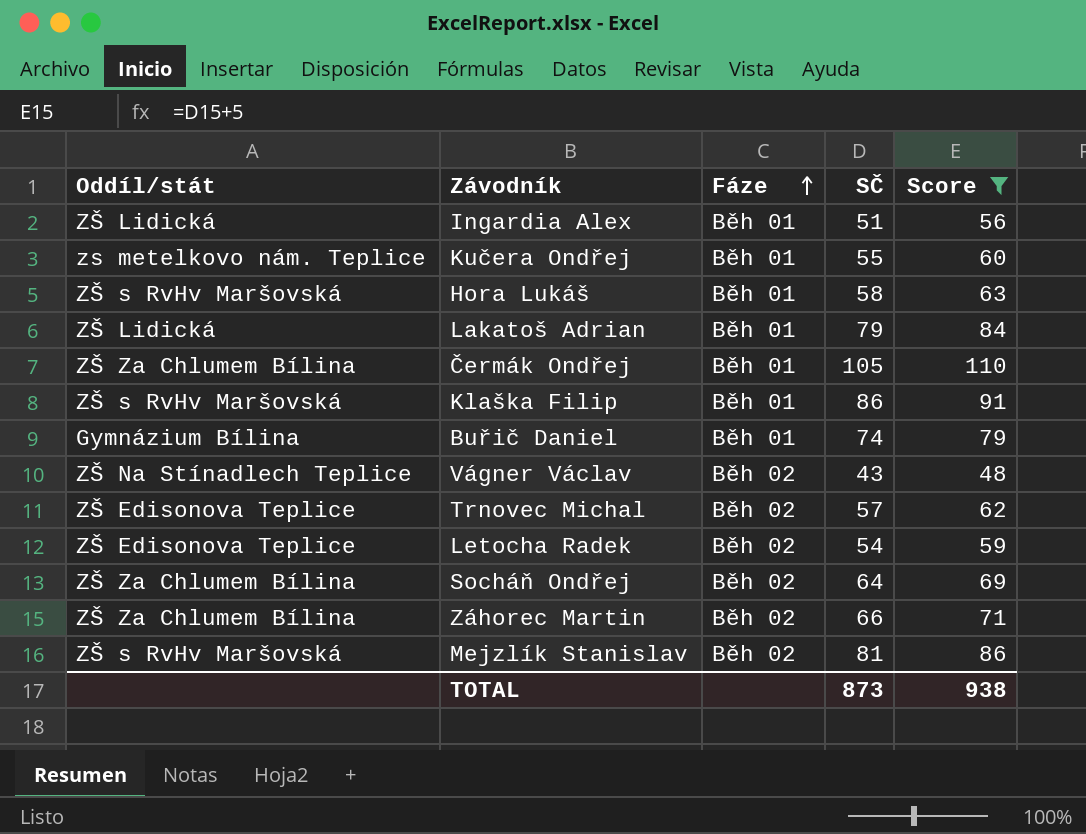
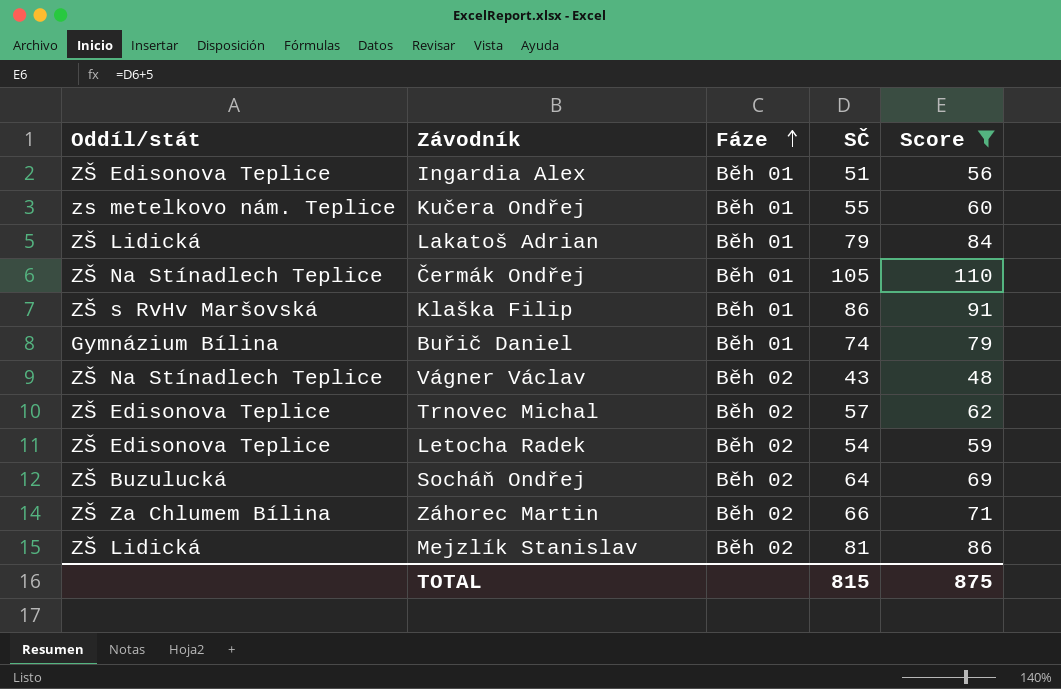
row Hora Lukáš: ZŠ s RvHv Maršovská | Běh 01 | 58 | 63 -> none
Ingardia Alex | Oddíl/stát: ZŠ Lidická -> ZŠ Edisonova Teplice
Čermák Ondřej | Oddíl/stát: ZŠ Za Chlumem Bílina -> ZŠ Na Stínadlech Teplice
Socháň Ondřej | Oddíl/stát: ZŠ Za Chlumem Bílina -> ZŠ Buzulucká
Mejzlík Stanislav | Oddíl/stát: ZŠ s RvHv Maršovská -> ZŠ Lidická
TOTAL | SČ: 873 -> 815
TOTAL | Score: 938 -> 875

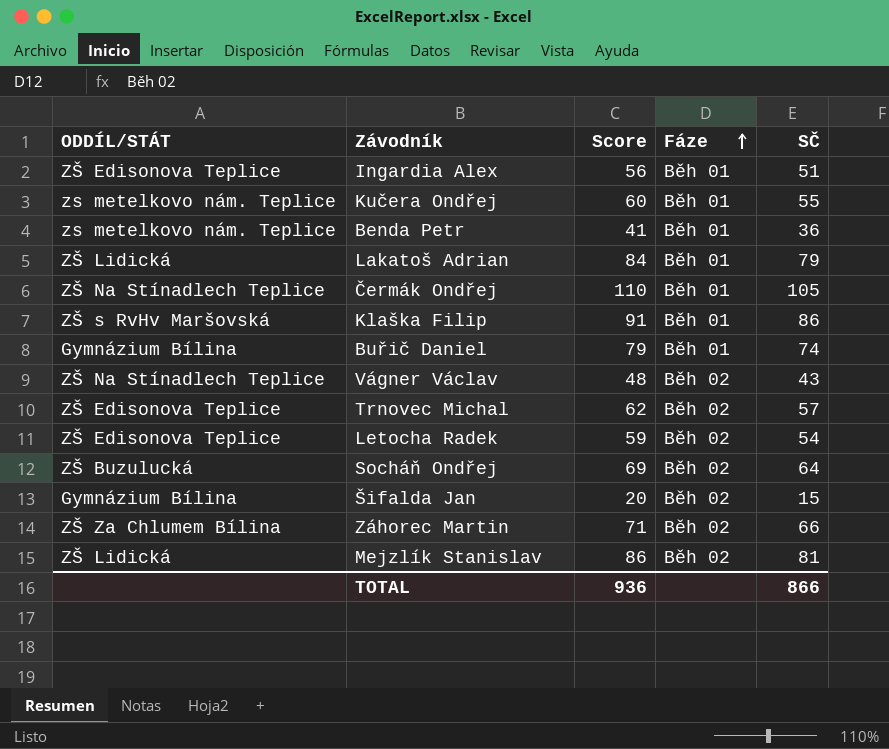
filter: Score >= 48 -> none
column name: Oddíl/stát -> ODDÍL/STÁT
column Score | position: 5 -> 3
TOTAL | Score: 875 -> 936
TOTAL | SČ: 815 -> 866

